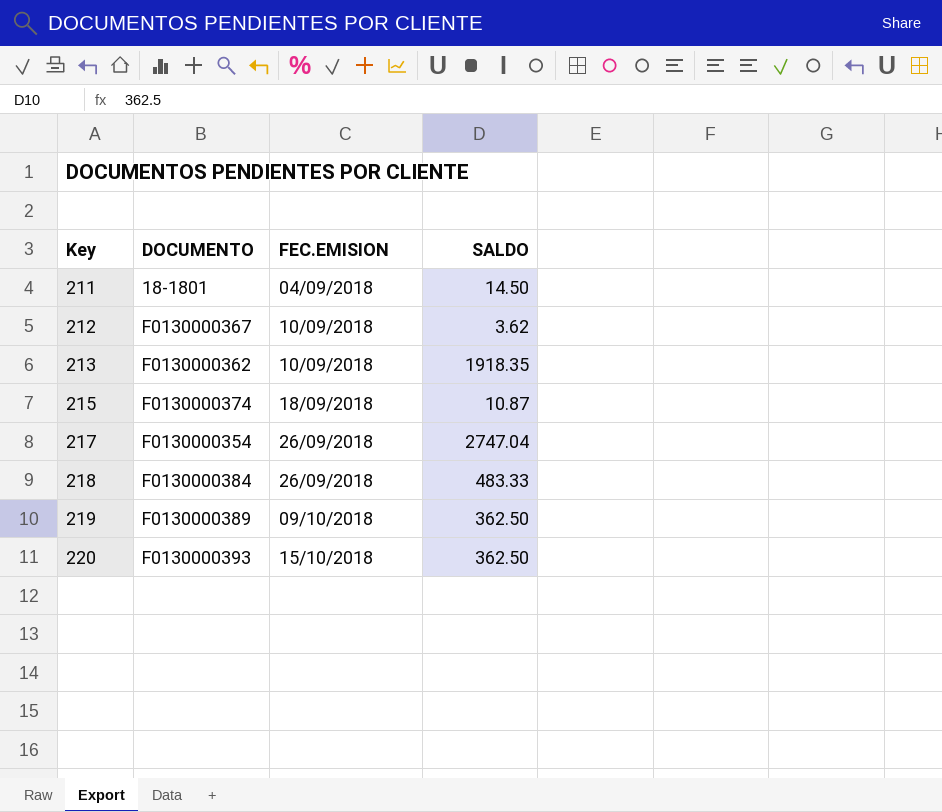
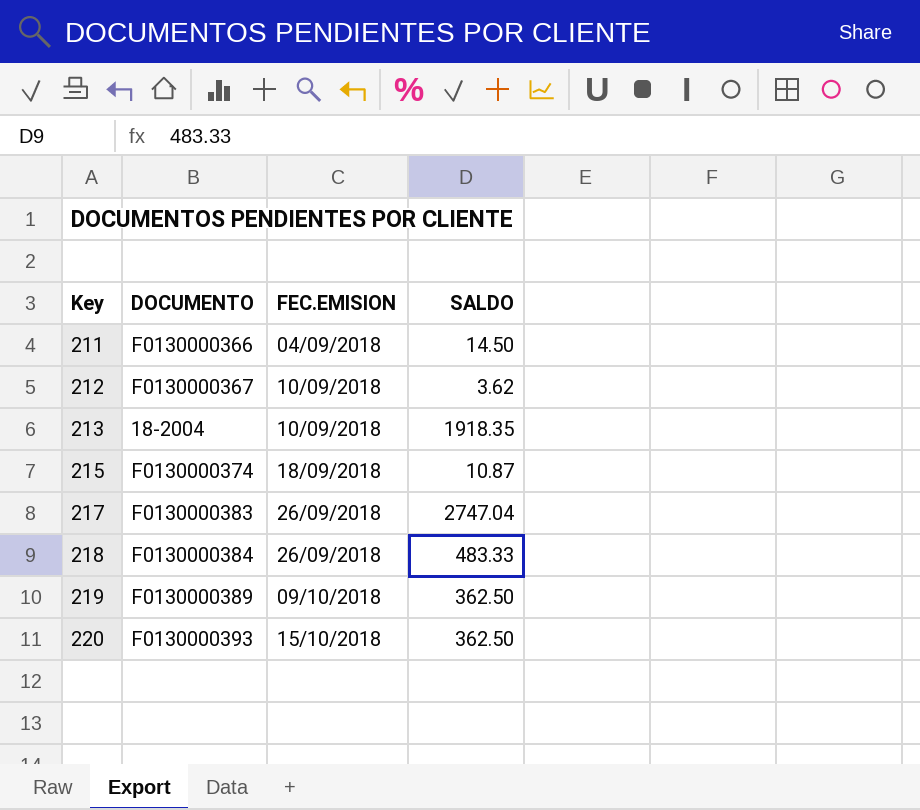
211 | DOCUMENTO: 18-1801 -> F0130000366
213 | DOCUMENTO: F0130000362 -> 18-2004
217 | DOCUMENTO: F0130000354 -> F0130000383

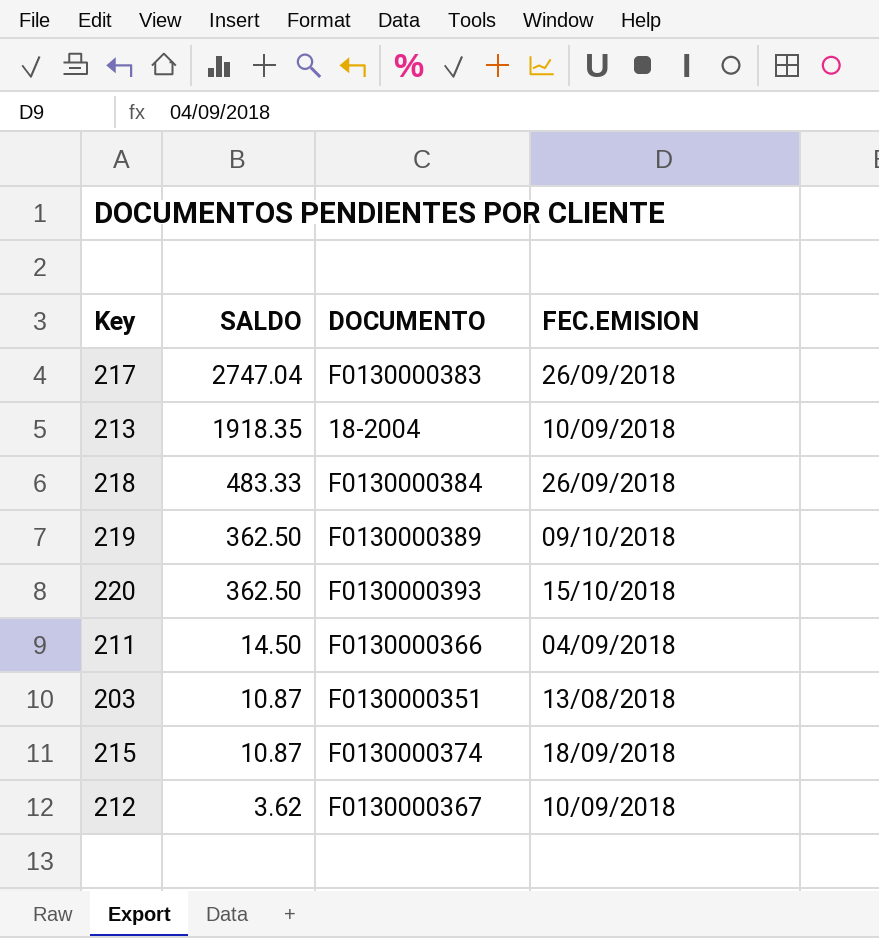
row order: Key ascending -> SALDO descending
column SALDO | position: 4 -> 2
row 203: none -> 10.87 | F0130000351 | 13/08/2018

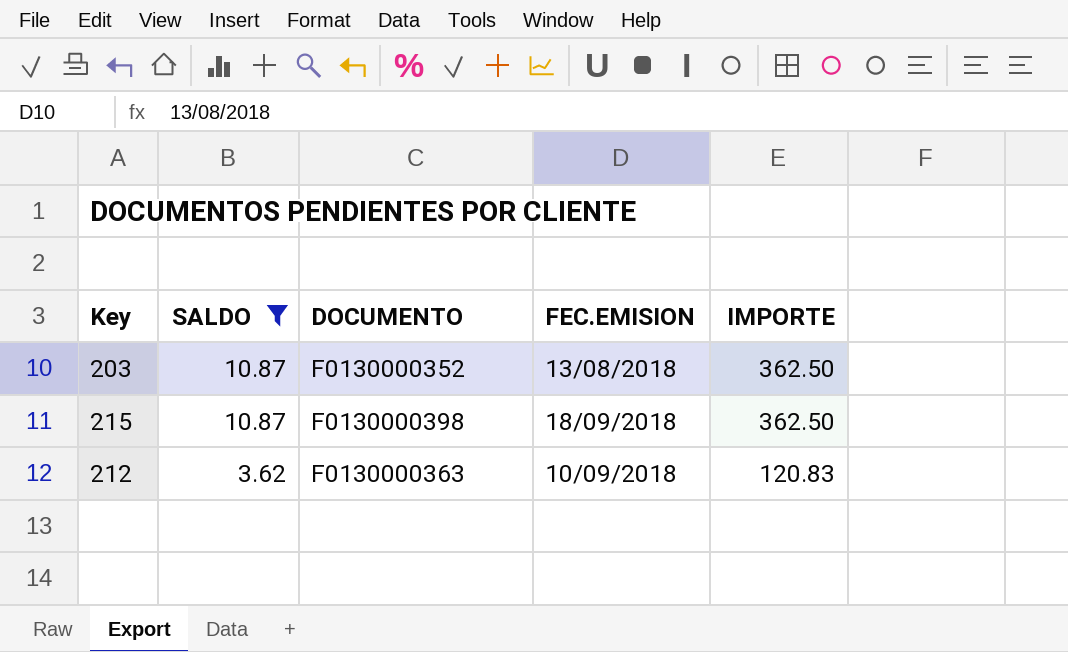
filter: none -> SALDO <= 10.87
column IMPORTE | position: none -> 5
203 | DOCUMENTO: F0130000351 -> F0130000352
215 | DOCUMENTO: F0130000374 -> F0130000398
212 | DOCUMENTO: F0130000367 -> F0130000363

